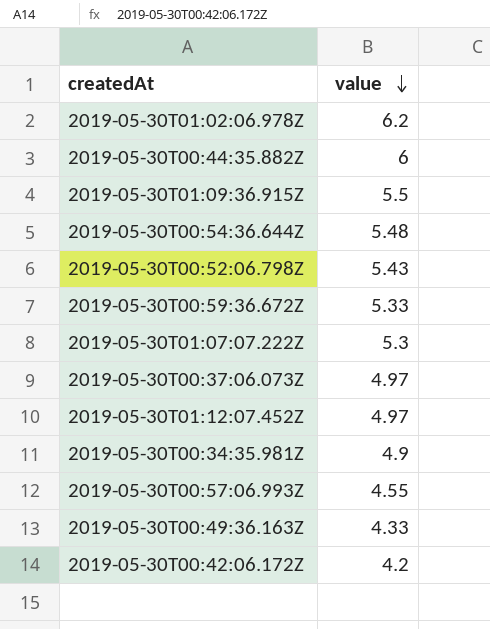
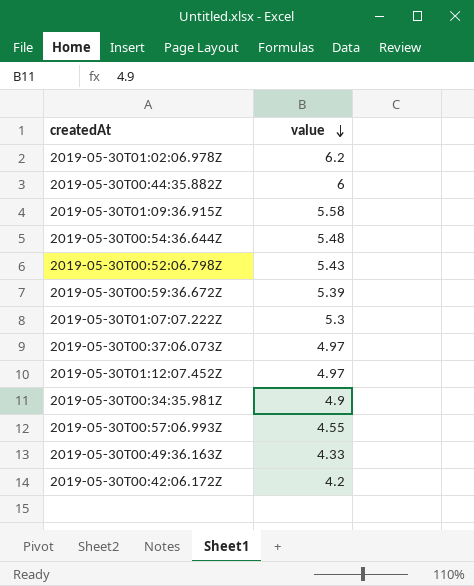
2019-05-30T01:09:36.915Z | value: 5.5 -> 5.58
2019-05-30T00:59:36.672Z | value: 5.33 -> 5.39

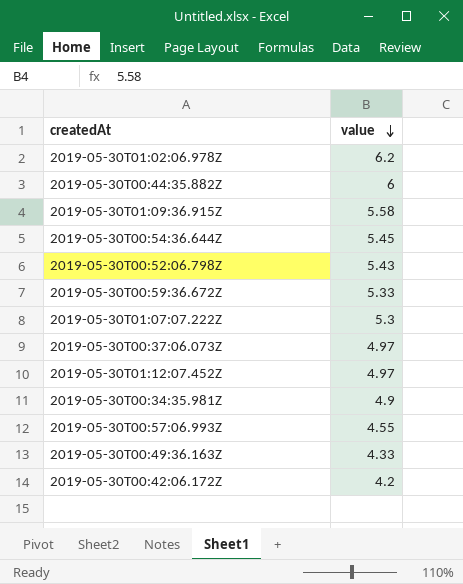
2019-05-30T00:54:36.644Z | value: 5.48 -> 5.45
2019-05-30T00:59:36.672Z | value: 5.39 -> 5.33

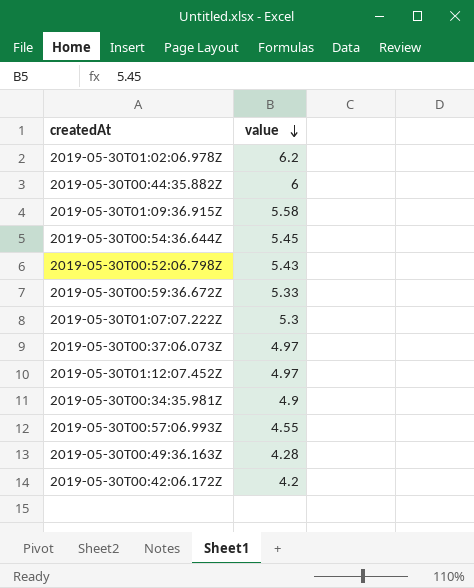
2019-05-30T00:49:36.163Z | value: 4.33 -> 4.28

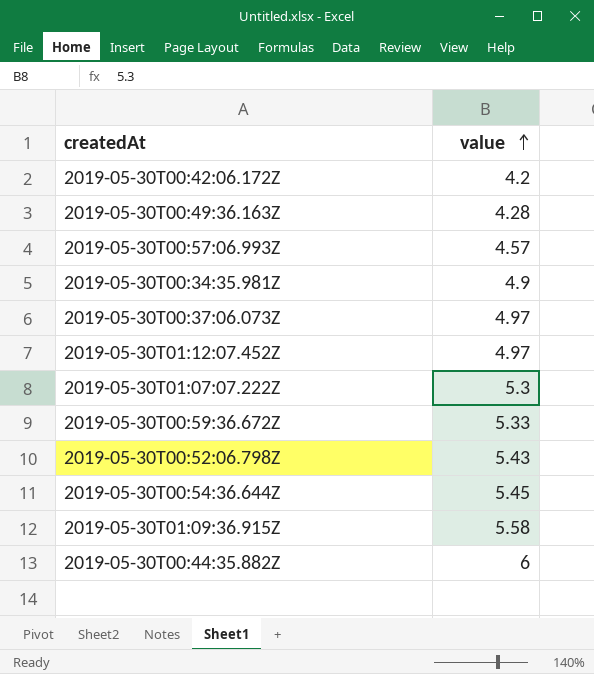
row order: value descending -> value ascending
row 2019-05-30T01:02:06.978Z: 6.2 -> none
2019-05-30T00:57:06.993Z | value: 4.55 -> 4.57

